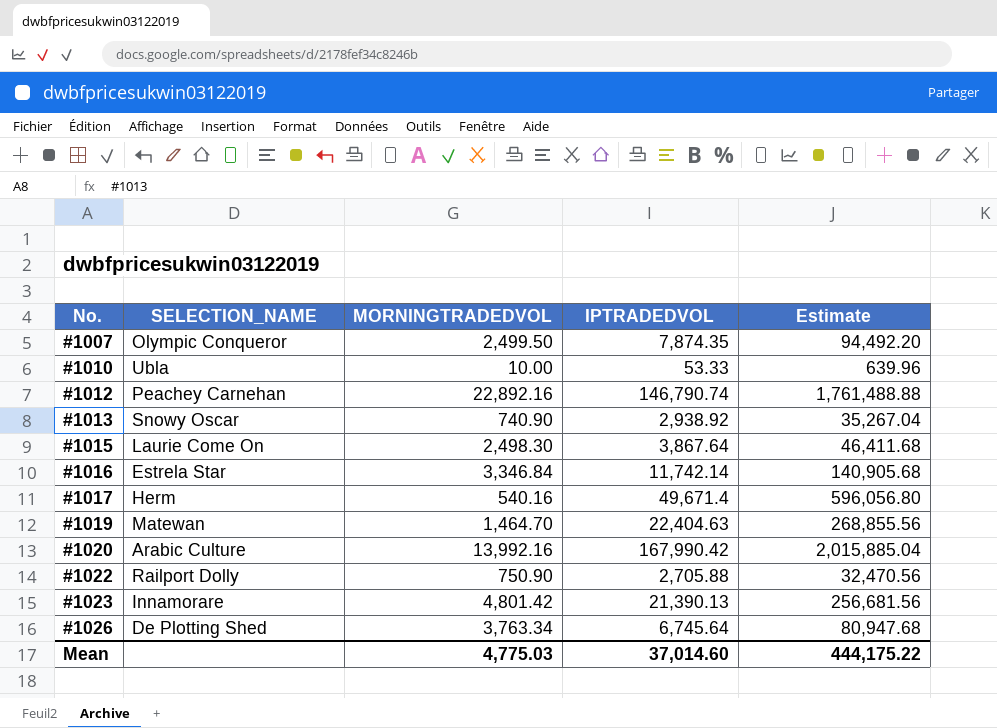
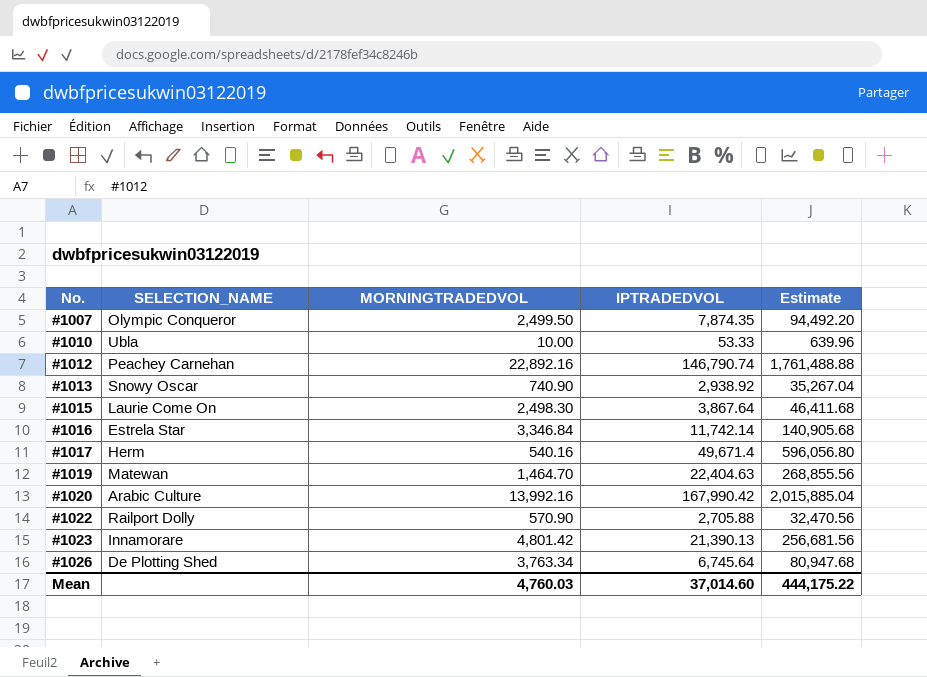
#1022 | MORNINGTRADEDVOL: 750.90 -> 570.90
Mean | MORNINGTRADEDVOL: 4,775.03 -> 4,760.03

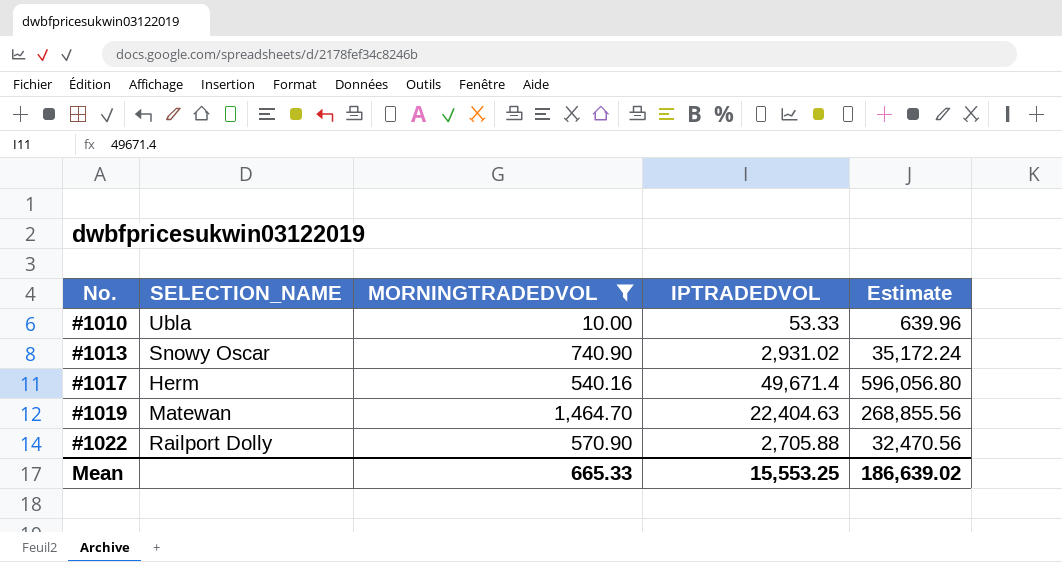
filter: none -> MORNINGTRADEDVOL <= 1,464.70
#1013 | IPTRADEDVOL: 2,938.92 -> 2,931.02
#1013 | Estimate: 35,267.04 -> 35,172.24
Mean | MORNINGTRADEDVOL: 4,760.03 -> 665.33
Mean | IPTRADEDVOL: 37,014.60 -> 15,553.25
Mean | Estimate: 444,175.22 -> 186,639.02

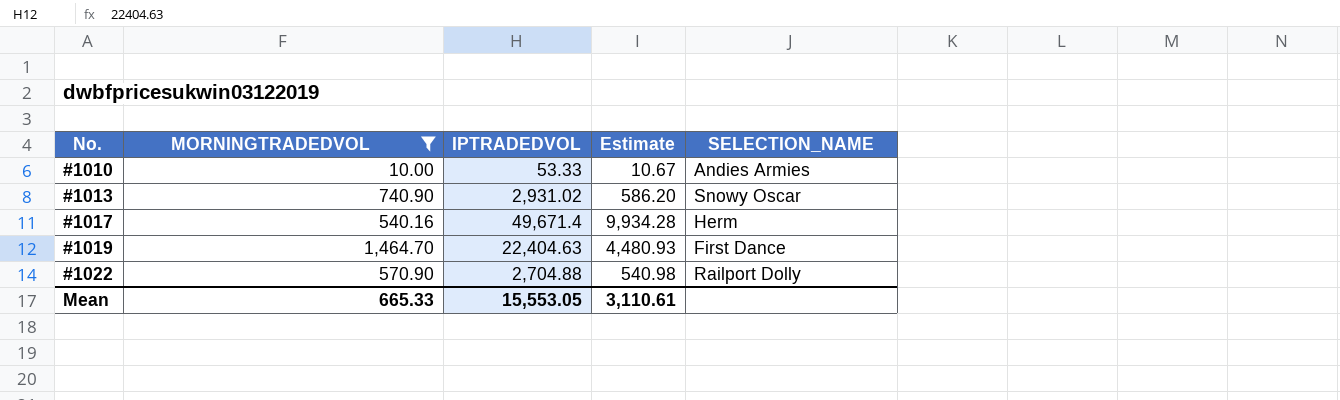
column Estimate | formula: [IPTRADEDVOL] * 12 -> [IPTRADEDVOL] * 0.2
column SELECTION_NAME | position: 2 -> 5
#1010 | SELECTION_NAME: Ubla -> Andies Armies
#1019 | SELECTION_NAME: Matewan -> First Dance
#1022 | IPTRADEDVOL: 2,705.88 -> 2,704.88
Mean | IPTRADEDVOL: 15,553.25 -> 15,553.05
Mean | Estimate: 186,639.02 -> 3,110.61

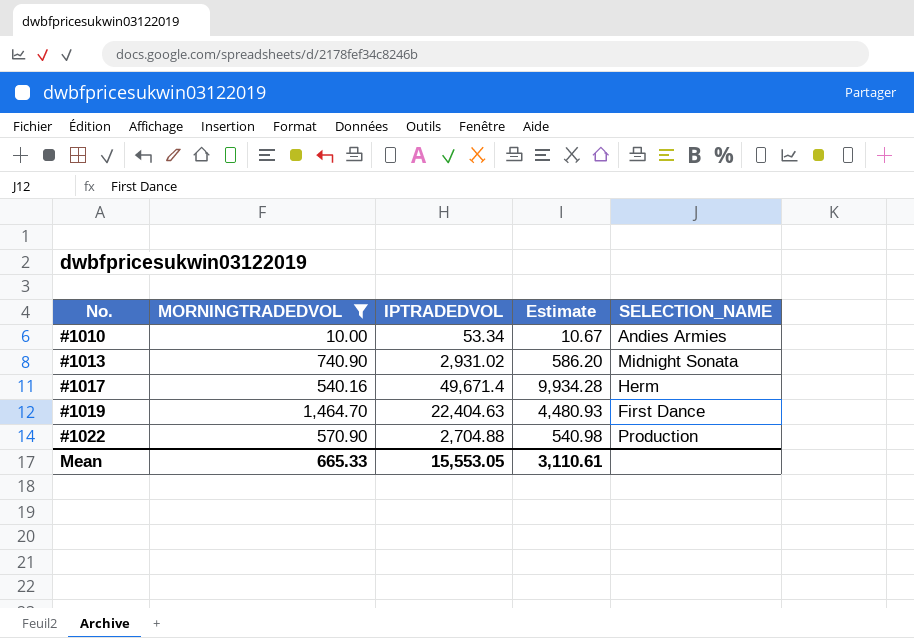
#1010 | IPTRADEDVOL: 53.33 -> 53.34
#1013 | SELECTION_NAME: Snowy Oscar -> Midnight Sonata
#1022 | SELECTION_NAME: Railport Dolly -> Production

